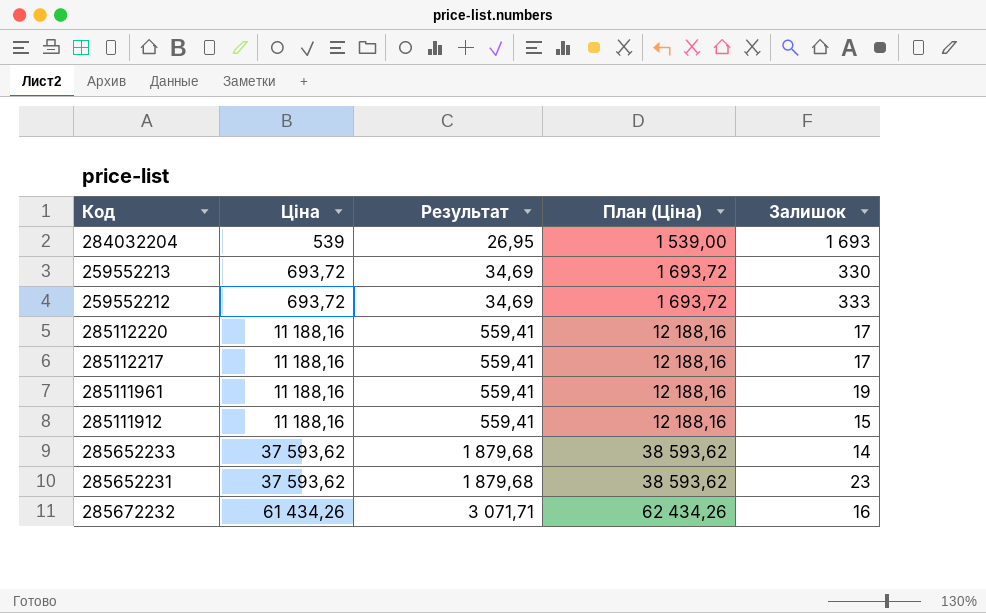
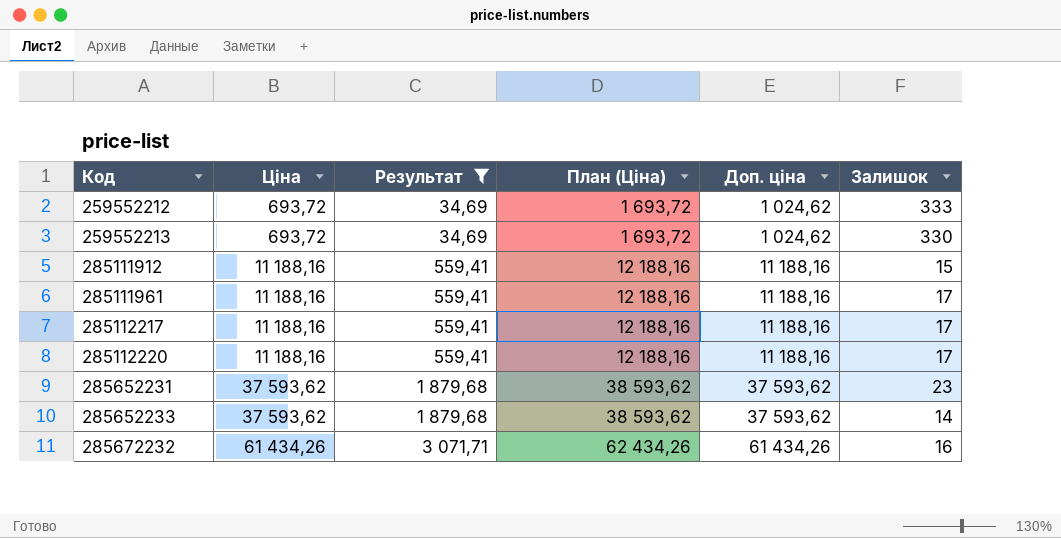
filter: none -> Результат != 26,95
row order: Ціна ascending -> Код ascending
column Доп. ціна | position: none -> 5
285111961 | Залишок: 19 -> 17

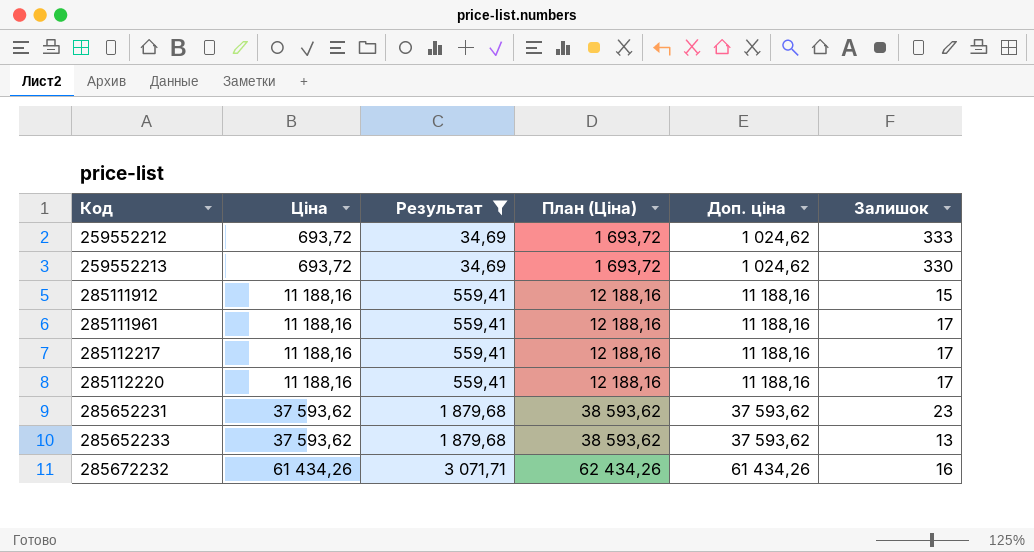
285652233 | Залишок: 14 -> 13

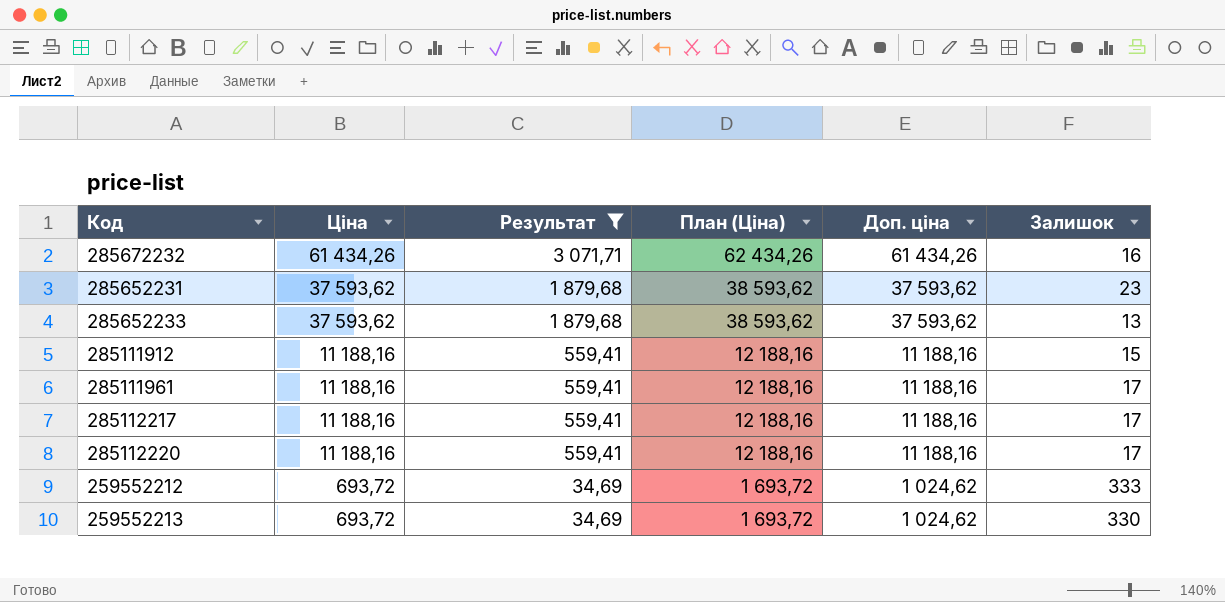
row order: Код ascending -> Ціна descending

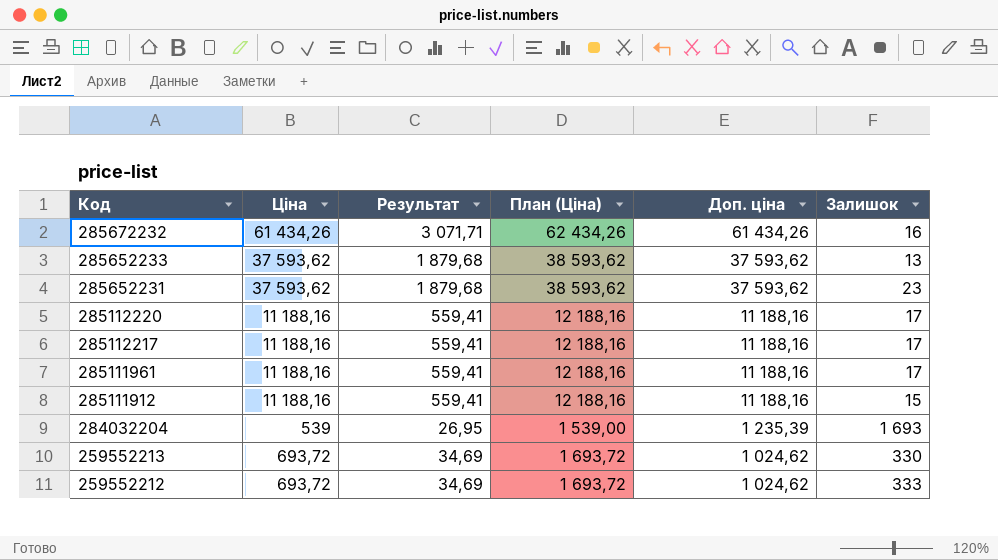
filter: Результат != 26,95 -> none
row order: Ціна descending -> Код descending

